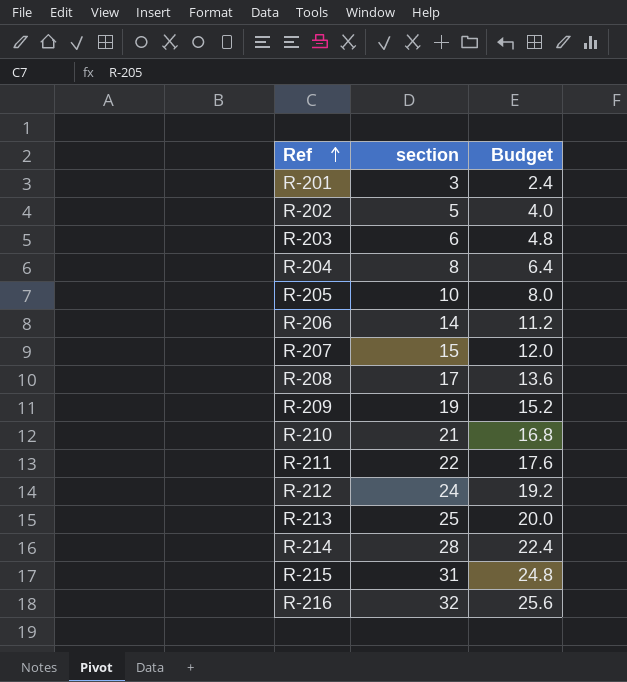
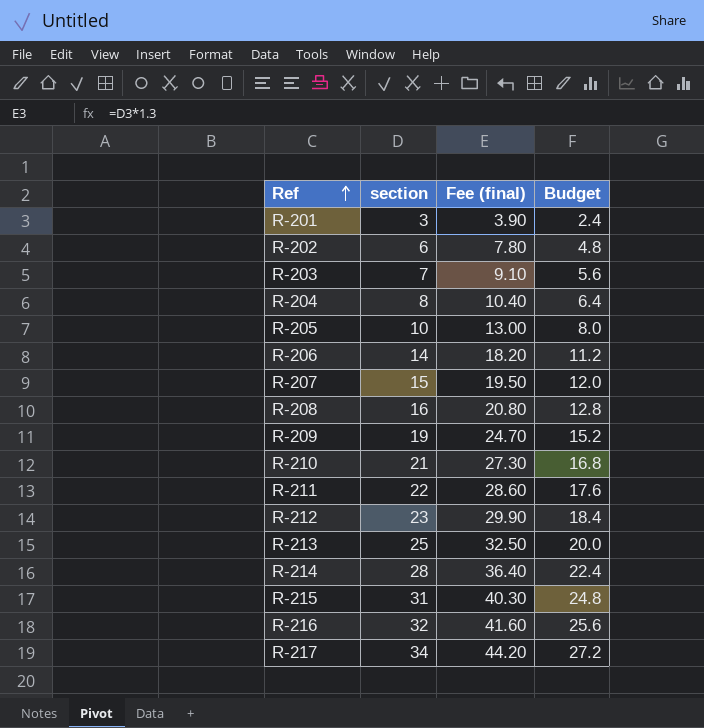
column Fee (final) | formula: none -> [section] * 1.3
R-202 | section: 5 -> 6
R-202 | Budget: 4.0 -> 4.8
R-203 | section: 6 -> 7
R-203 | Budget: 4.8 -> 5.6
R-208 | section: 17 -> 16
R-208 | Budget: 13.6 -> 12.8
R-212 | section: 24 -> 23
R-212 | Budget: 19.2 -> 18.4
row R-217: none -> 34 | 44.20 | 27.2

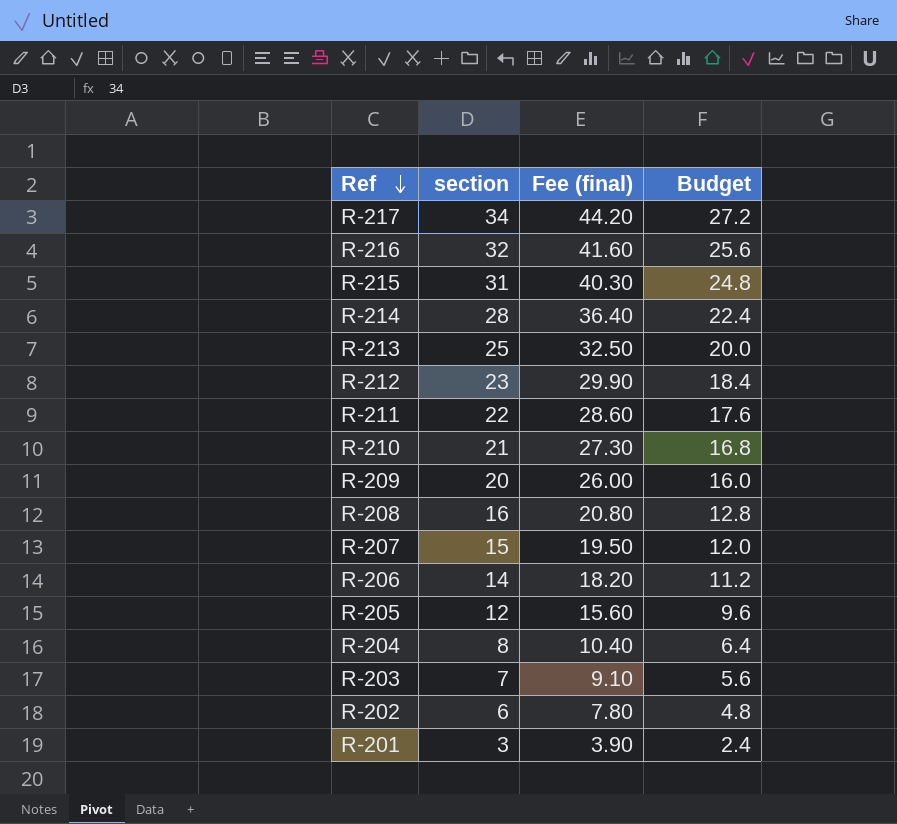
row order: Ref ascending -> Ref descending
R-209 | section: 19 -> 20
R-209 | Fee (final): 24.70 -> 26.00
R-209 | Budget: 15.2 -> 16.0
R-205 | section: 10 -> 12
R-205 | Fee (final): 13.00 -> 15.60
R-205 | Budget: 8.0 -> 9.6

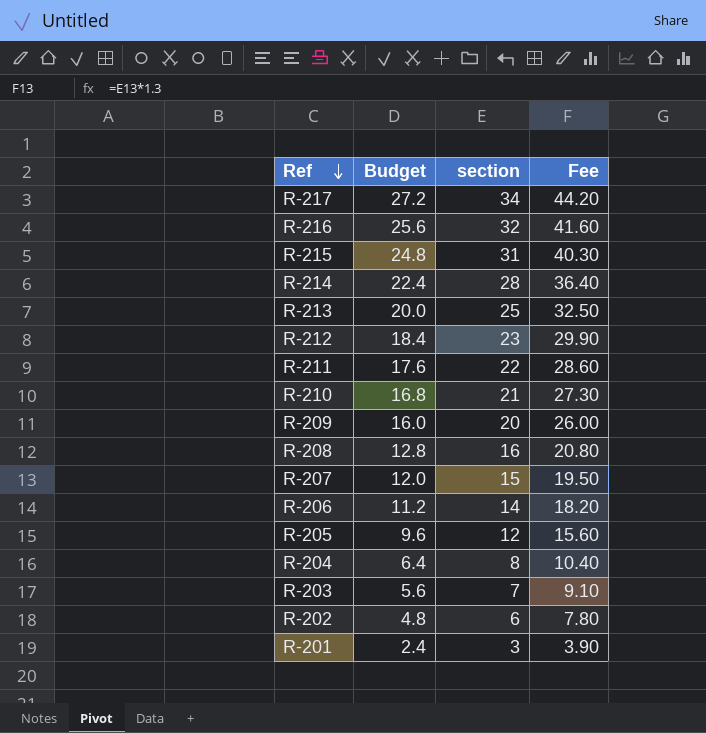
column Budget | position: 4 -> 2
column name: Fee (final) -> Fee

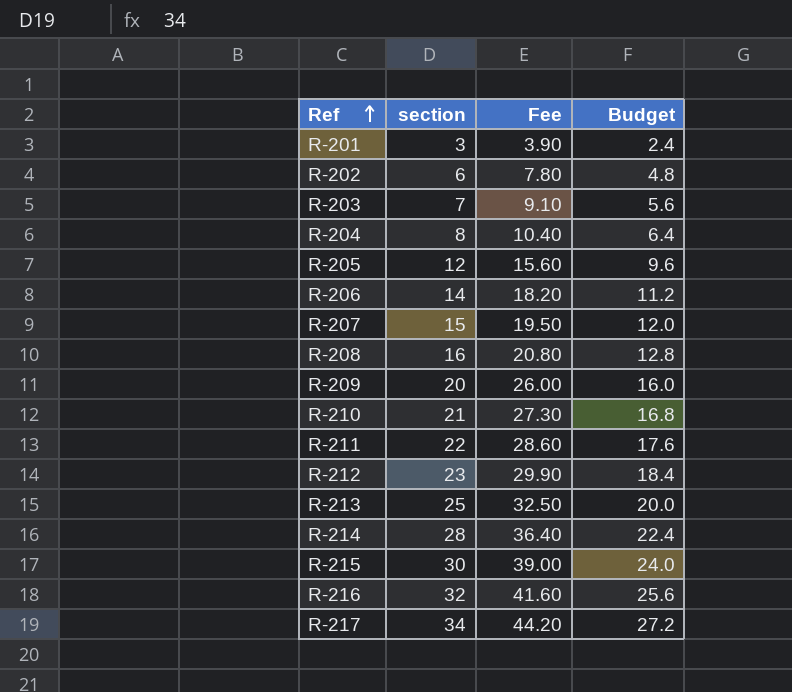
row order: Ref descending -> Ref ascending
column Budget | position: 2 -> 4
R-215 | section: 31 -> 30
R-215 | Fee: 40.30 -> 39.00
R-215 | Budget: 24.8 -> 24.0

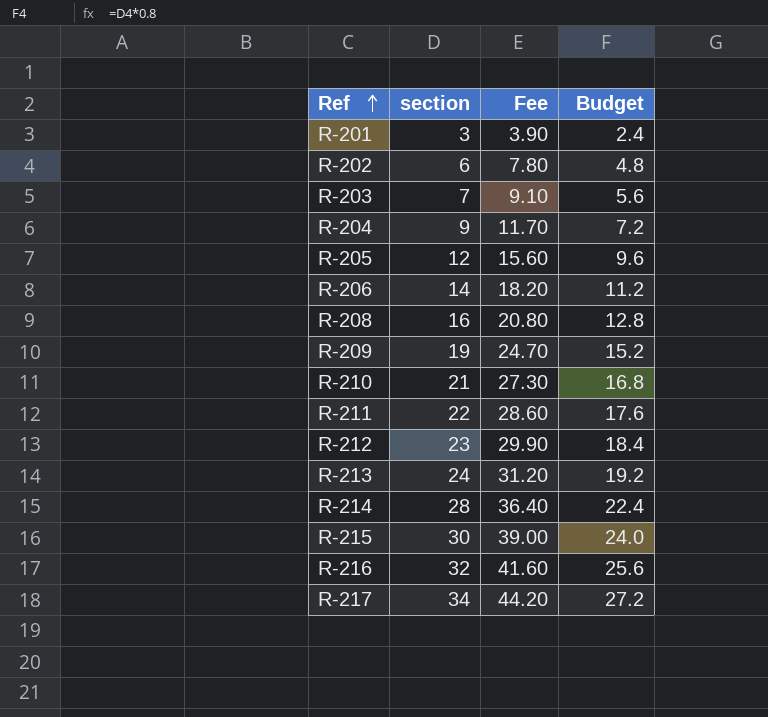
row R-207: 15 | 19.50 | 12.0 -> none
R-204 | section: 8 -> 9
R-204 | Fee: 10.40 -> 11.70
R-204 | Budget: 6.4 -> 7.2
R-209 | section: 20 -> 19
R-209 | Fee: 26.00 -> 24.70
R-209 | Budget: 16.0 -> 15.2
R-213 | section: 25 -> 24
R-213 | Fee: 32.50 -> 31.20
R-213 | Budget: 20.0 -> 19.2

